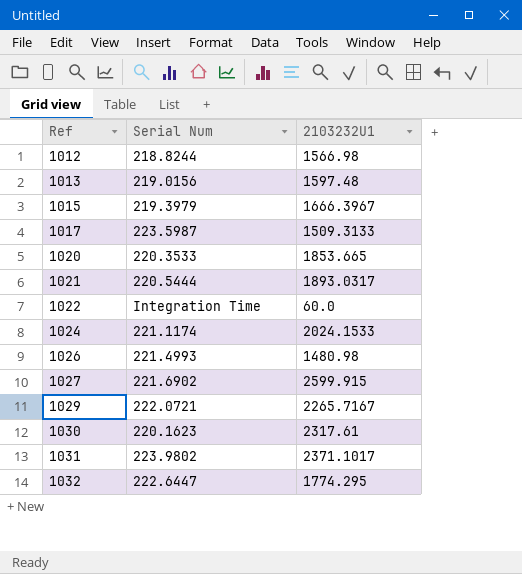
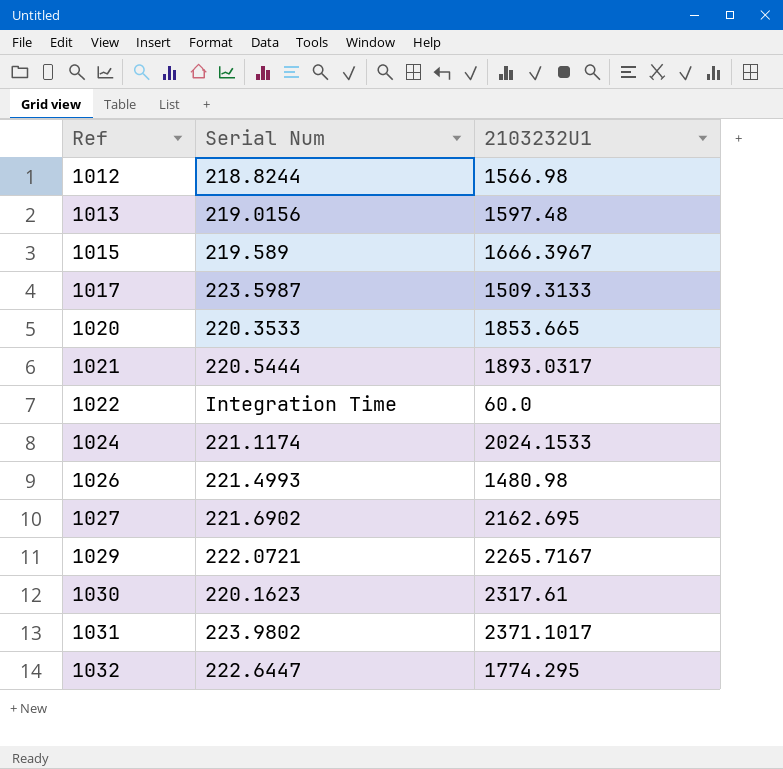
1015 | Serial Num: 219.3979 -> 219.589
1027 | 2103232U1: 2599.915 -> 2162.695

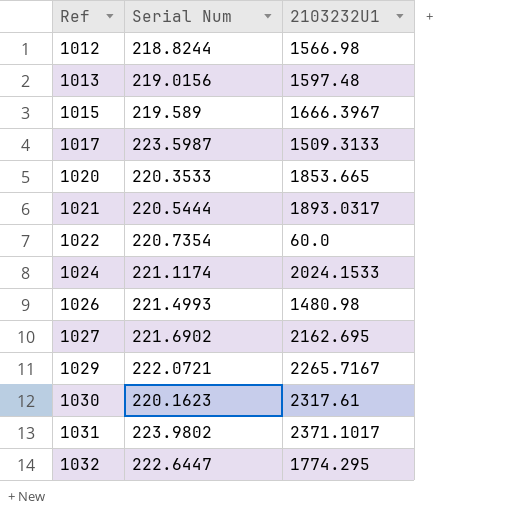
1022 | Serial Num: Integration Time -> 220.7354

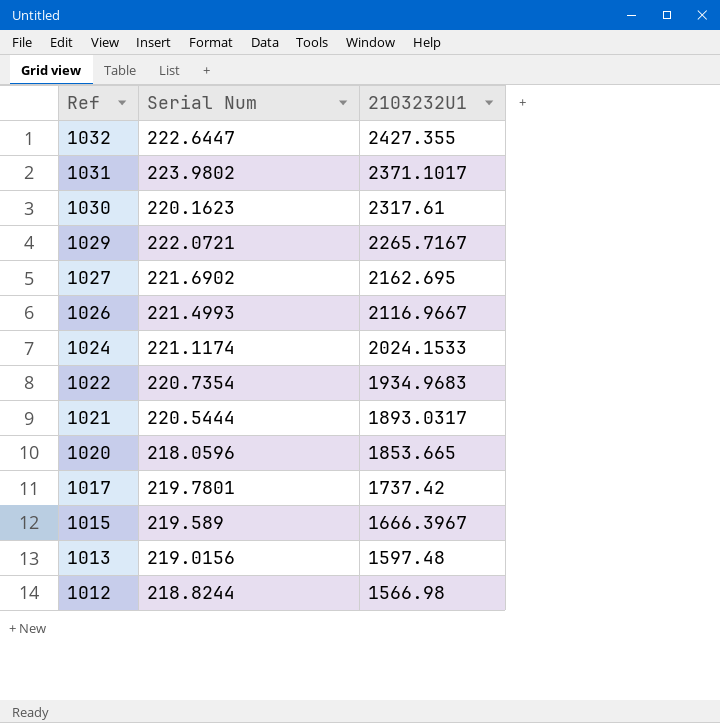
row order: Ref ascending -> Ref descending
1032 | 2103232U1: 1774.295 -> 2427.355
1026 | 2103232U1: 1480.98 -> 2116.9667
1022 | 2103232U1: 60.0 -> 1934.9683
1020 | Serial Num: 220.3533 -> 218.0596
1017 | Serial Num: 223.5987 -> 219.7801
1017 | 2103232U1: 1509.3133 -> 1737.42

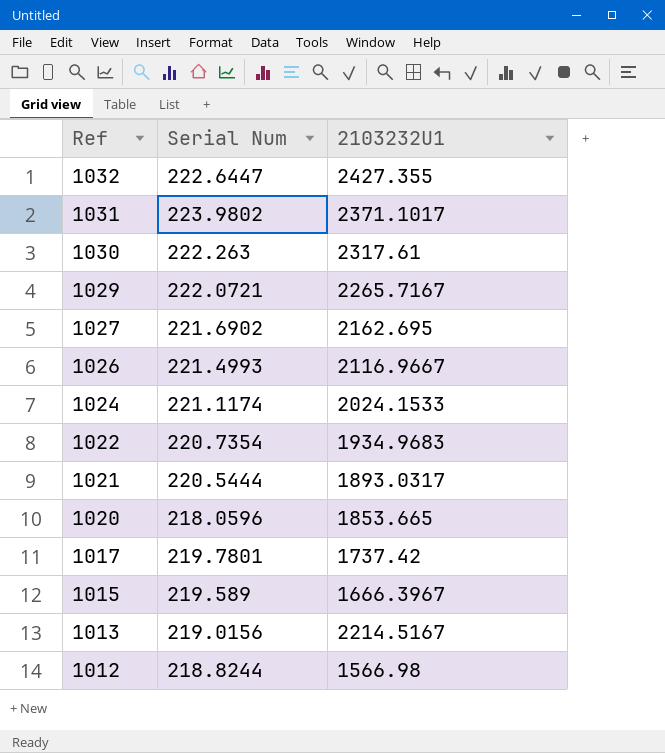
1030 | Serial Num: 220.1623 -> 222.263
1013 | 2103232U1: 1597.48 -> 2214.5167

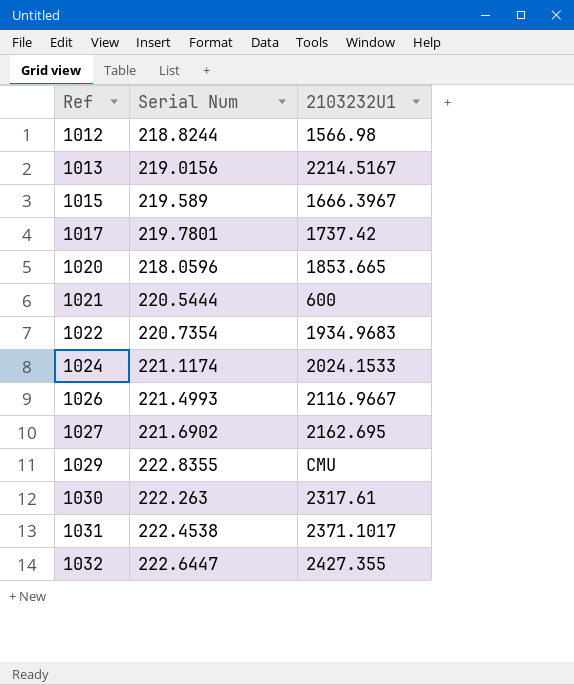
row order: Ref descending -> Ref ascending
1021 | 2103232U1: 1893.0317 -> 600
1029 | Serial Num: 222.0721 -> 222.8355
1029 | 2103232U1: 2265.7167 -> CMU
1031 | Serial Num: 223.9802 -> 222.4538

